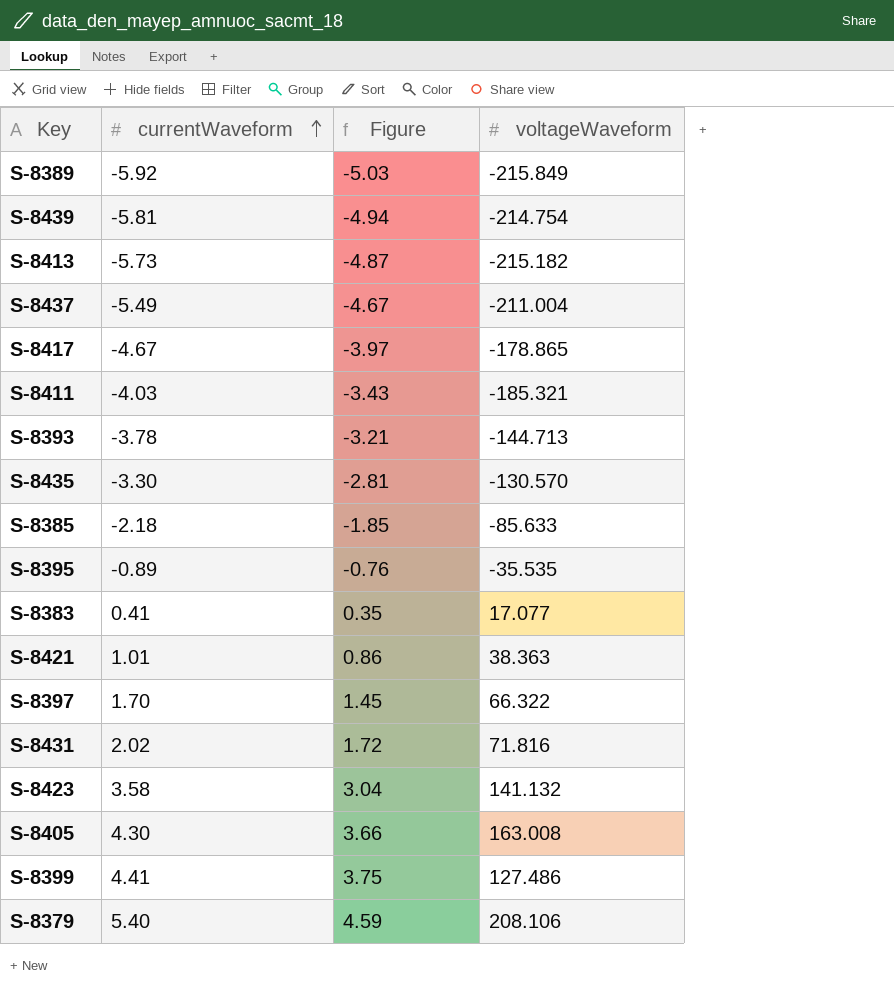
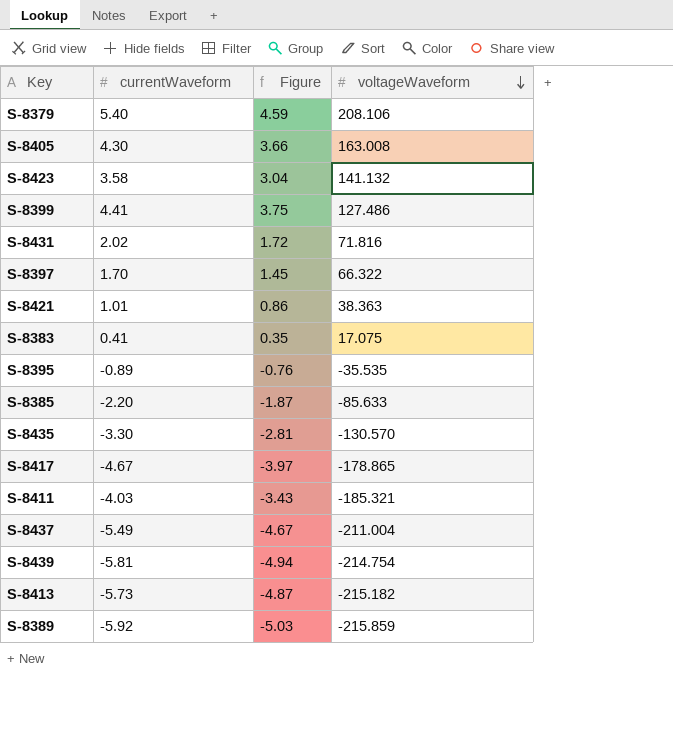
row order: currentWaveform ascending -> voltageWaveform descending
row S-8393: -3.78 | -3.21 | -144.713 -> none
S-8383 | voltageWaveform: 17.077 -> 17.075
S-8385 | currentWaveform: -2.18 -> -2.20
S-8385 | Figure: -1.85 -> -1.87
S-8389 | voltageWaveform: -215.849 -> -215.859

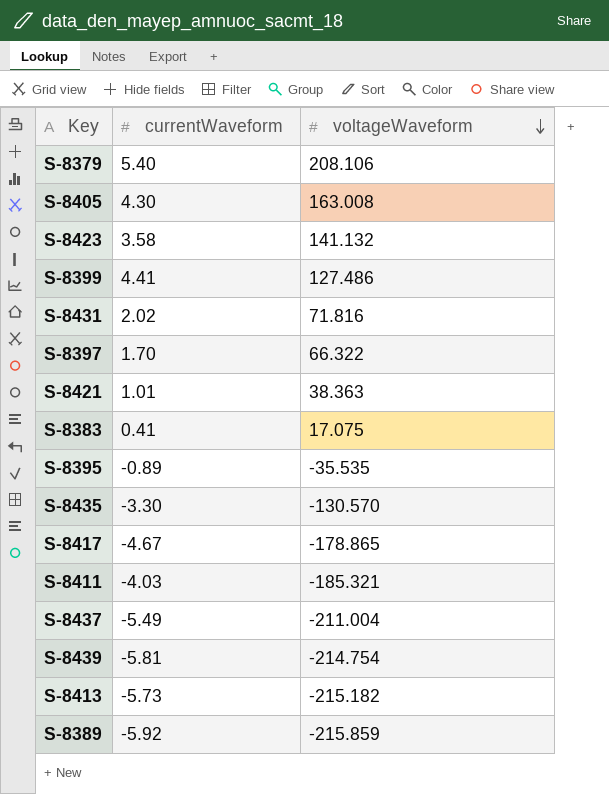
column Figure | formula: [currentWaveform] * 0.85 -> none
row S-8385: -2.20 | -1.87 | -85.633 -> none

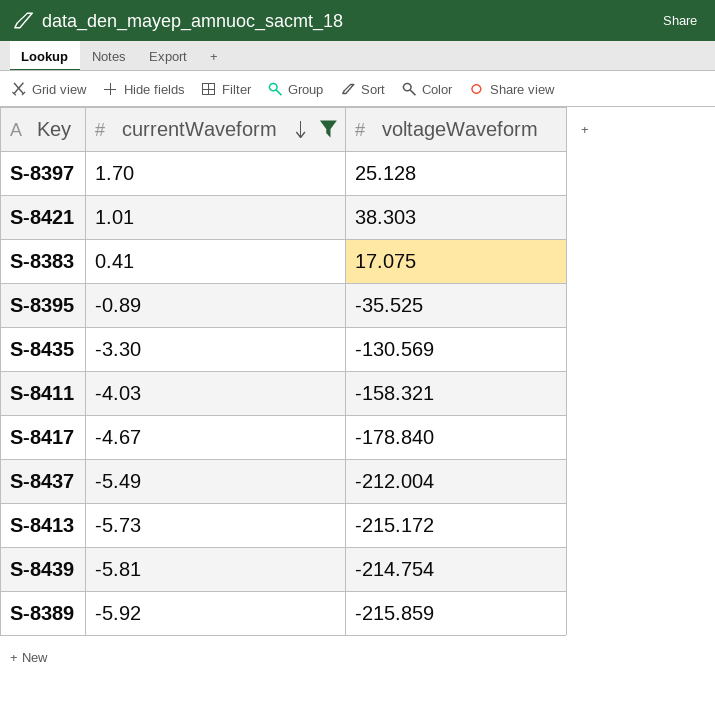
filter: none -> currentWaveform <= 1.70
row order: voltageWaveform descending -> currentWaveform descending
S-8397 | voltageWaveform: 66.322 -> 25.128
S-8421 | voltageWaveform: 38.363 -> 38.303
S-8395 | voltageWaveform: -35.535 -> -35.525
S-8435 | voltageWaveform: -130.570 -> -130.569
S-8411 | voltageWaveform: -185.321 -> -158.321
S-8417 | voltageWaveform: -178.865 -> -178.840
S-8437 | voltageWaveform: -211.004 -> -212.004
S-8413 | voltageWaveform: -215.182 -> -215.172

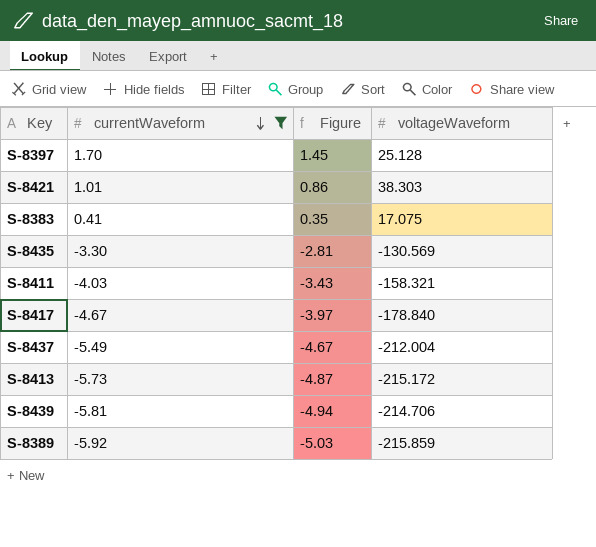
column Figure | formula: none -> [currentWaveform] * 0.85
row S-8395: -0.89 | -35.525 -> none
S-8439 | voltageWaveform: -214.754 -> -214.706

